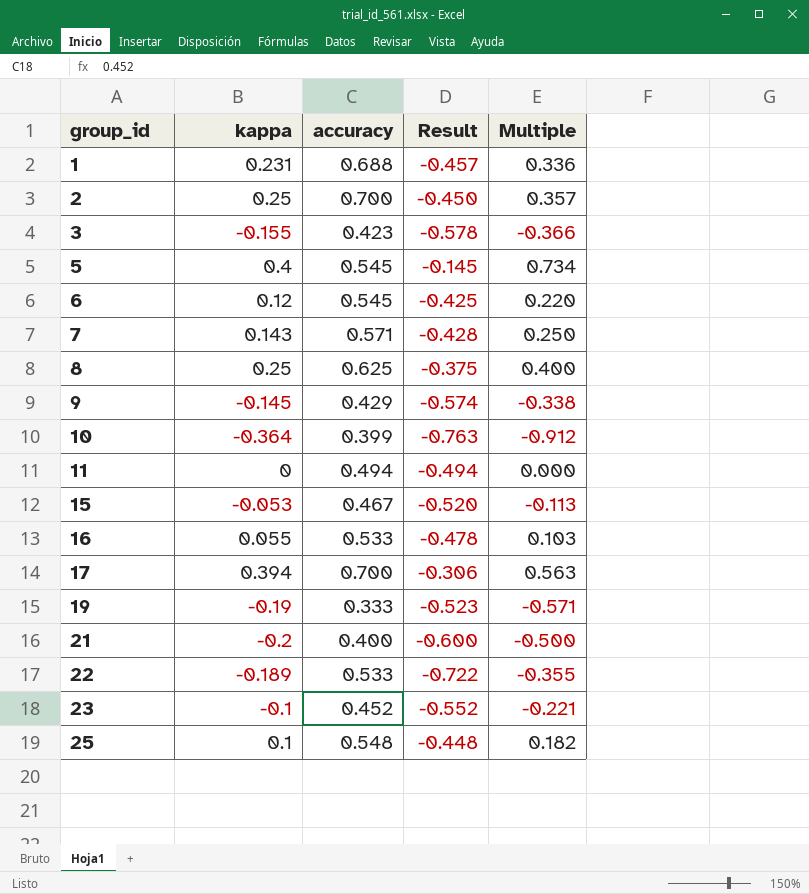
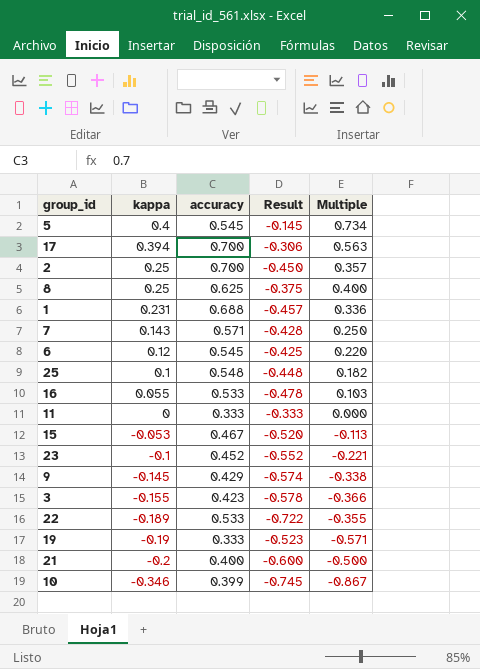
row order: group_id ascending -> kappa descending
11 | accuracy: 0.494 -> 0.333
11 | Result: -0.494 -> -0.333
10 | kappa: -0.364 -> -0.346
10 | Result: -0.763 -> -0.745
10 | Multiple: -0.912 -> -0.867

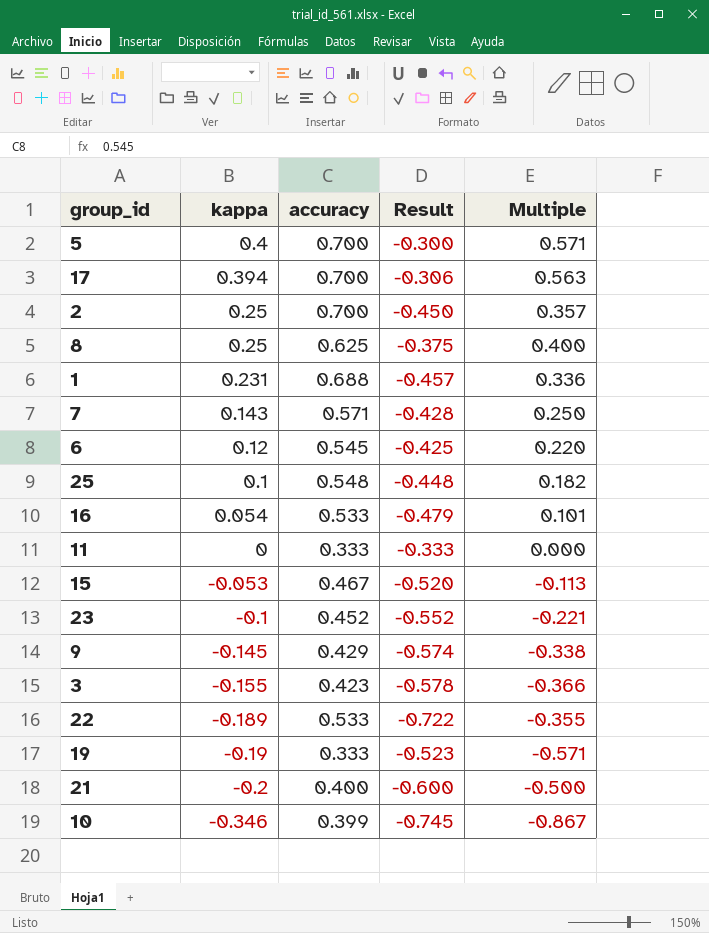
5 | accuracy: 0.545 -> 0.700
5 | Result: -0.145 -> -0.300
5 | Multiple: 0.734 -> 0.571
16 | kappa: 0.055 -> 0.054
16 | Result: -0.478 -> -0.479
16 | Multiple: 0.103 -> 0.101

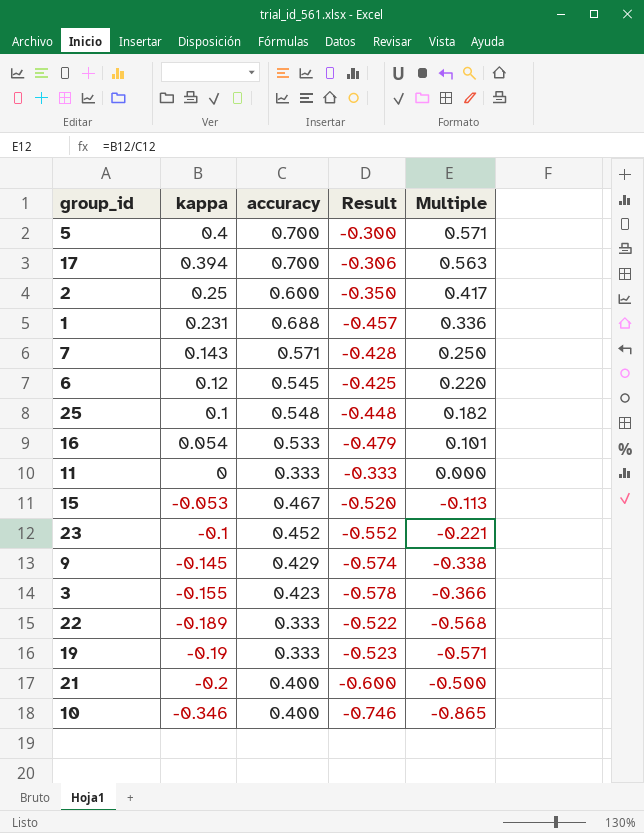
row 8: 0.25 | 0.625 | -0.375 | 0.400 -> none
2 | accuracy: 0.700 -> 0.600
2 | Result: -0.450 -> -0.350
2 | Multiple: 0.357 -> 0.417
22 | accuracy: 0.533 -> 0.333
22 | Result: -0.722 -> -0.522
22 | Multiple: -0.355 -> -0.568
10 | accuracy: 0.399 -> 0.400
10 | Result: -0.745 -> -0.746
10 | Multiple: -0.867 -> -0.865

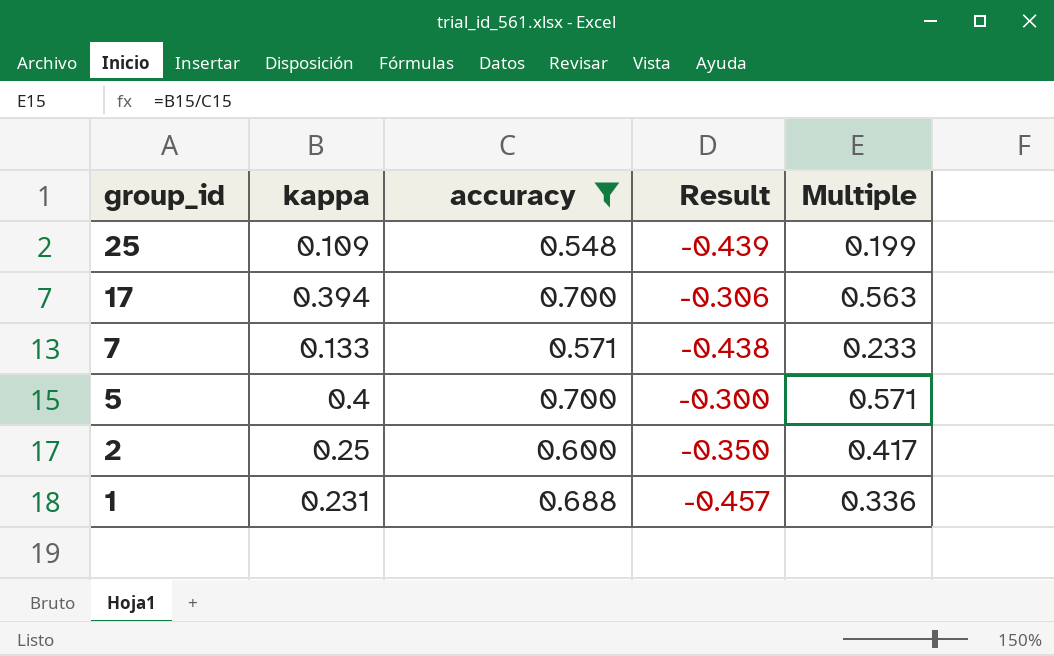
filter: none -> accuracy >= 0.548
row order: kappa descending -> group_id descending
25 | kappa: 0.1 -> 0.109
25 | Result: -0.448 -> -0.439
25 | Multiple: 0.182 -> 0.199
7 | kappa: 0.143 -> 0.133
7 | Result: -0.428 -> -0.438
7 | Multiple: 0.250 -> 0.233

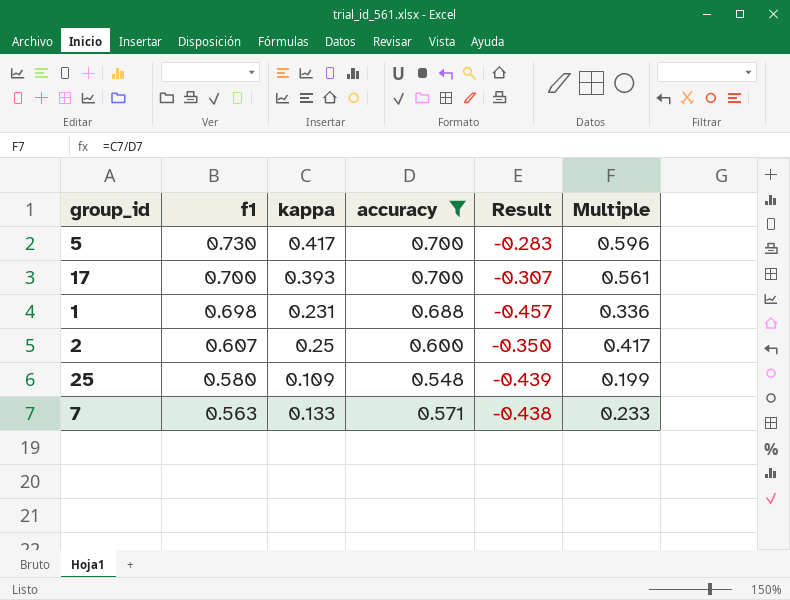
row order: group_id descending -> f1 descending
column f1 | position: none -> 2
5 | kappa: 0.4 -> 0.417
5 | Result: -0.300 -> -0.283
5 | Multiple: 0.571 -> 0.596
17 | kappa: 0.394 -> 0.393
17 | Result: -0.306 -> -0.307
17 | Multiple: 0.563 -> 0.561

